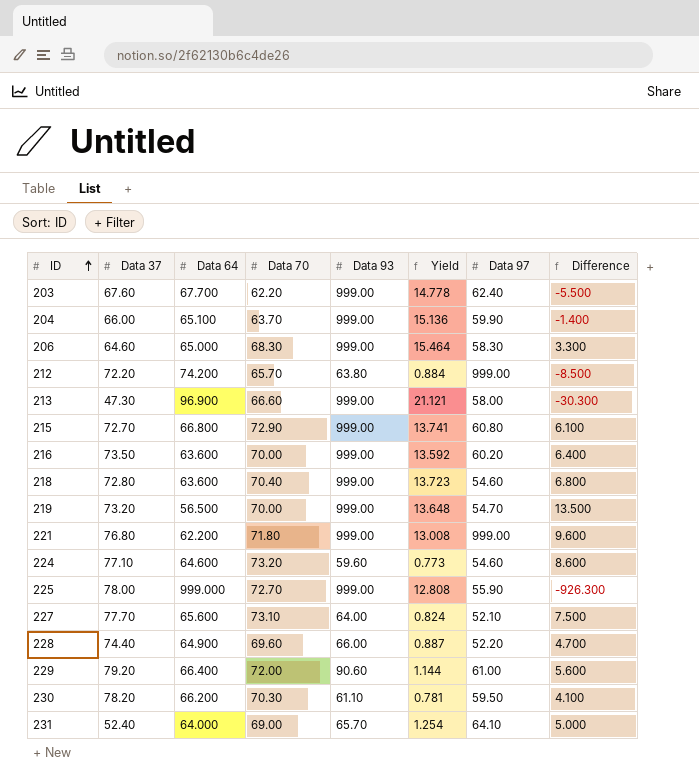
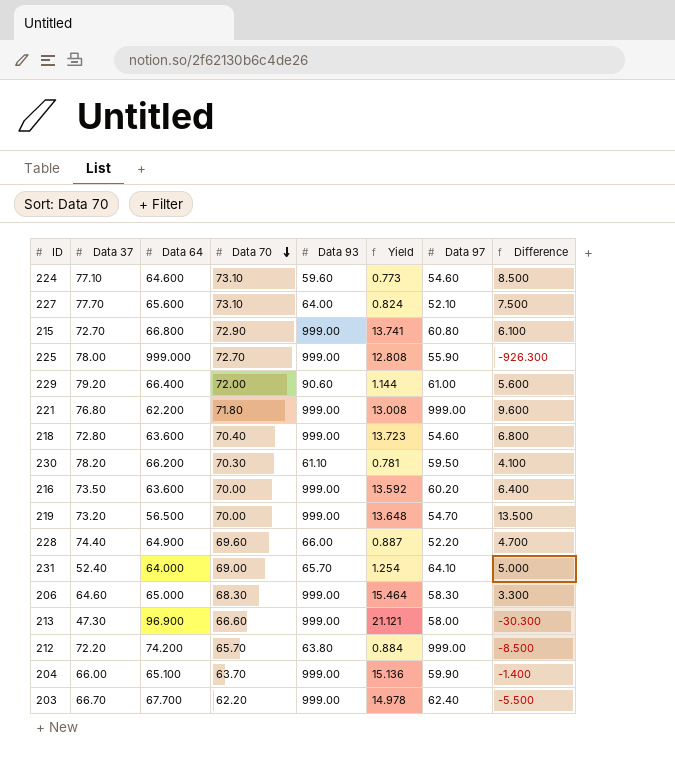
row order: ID ascending -> Data 70 descending
224 | Data 70: 73.20 -> 73.10
224 | Difference: 8.600 -> 8.500
203 | Data 37: 67.60 -> 66.70
203 | Yield: 14.778 -> 14.978

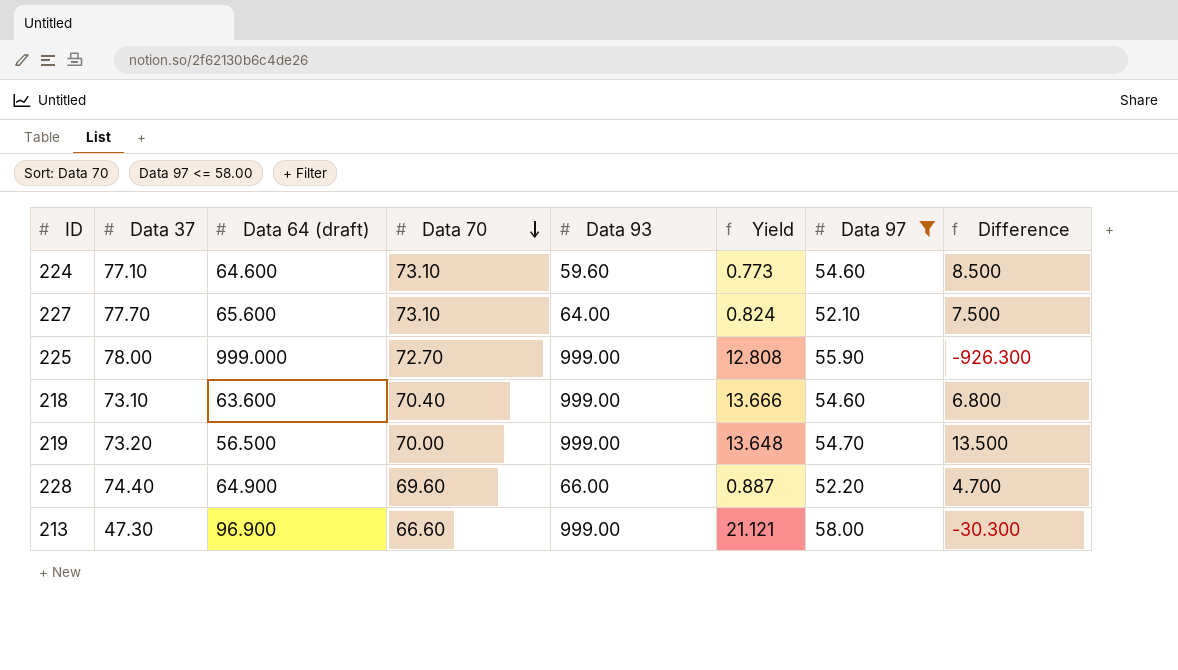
filter: none -> Data 97 <= 58.00
column name: Data 64 -> Data 64 (draft)
218 | Data 37: 72.80 -> 73.10
218 | Yield: 13.723 -> 13.666

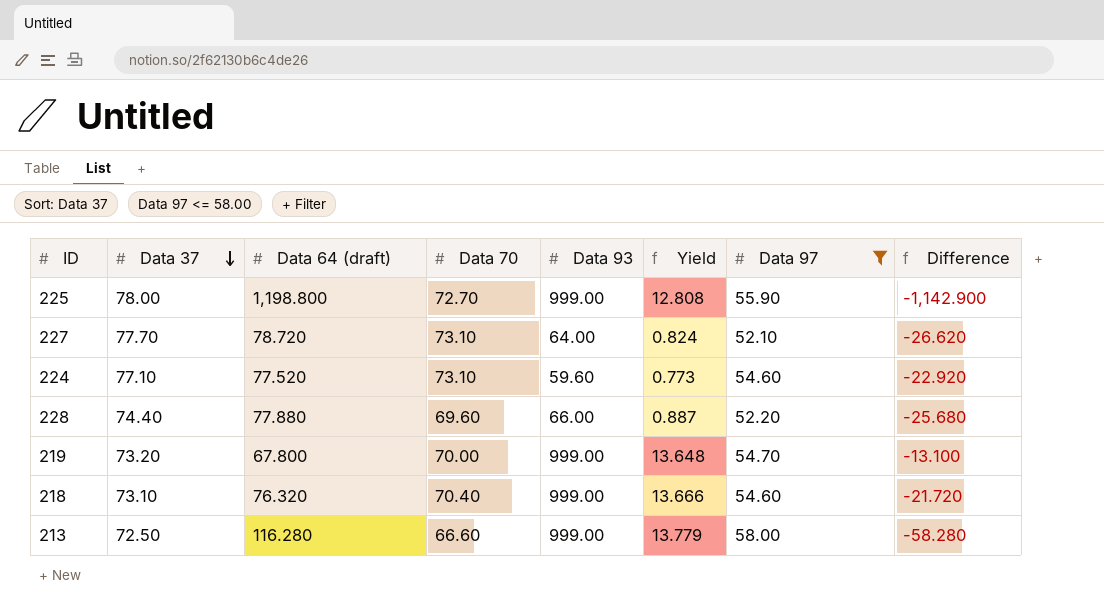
row order: Data 70 descending -> Data 37 descending
column Difference | formula: [Data 70] - [Data 64 (draft)] -> [Data 97] - [Data 64 (draft)]
225 | Data 64 (draft): 999.000 -> 1,198.800
227 | Data 64 (draft): 65.600 -> 78.720
224 | Data 64 (draft): 64.600 -> 77.520
228 | Data 64 (draft): 64.900 -> 77.880
219 | Data 64 (draft): 56.500 -> 67.800
218 | Data 64 (draft): 63.600 -> 76.320
213 | Data 37: 47.30 -> 72.50
213 | Data 64 (draft): 96.900 -> 116.280
213 | Yield: 21.121 -> 13.779

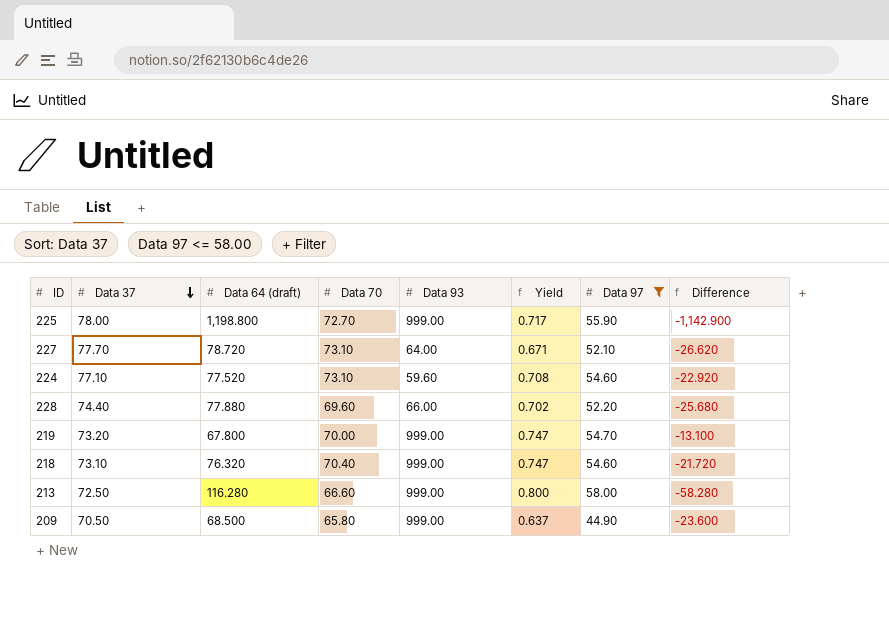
column Yield | formula: [Data 93] / [Data 37] -> [Data 97] / [Data 37]
row 209: none -> 70.50 | 68.500 | 65.80 | 999.00 | 0.637 | 44.90 | -23.600

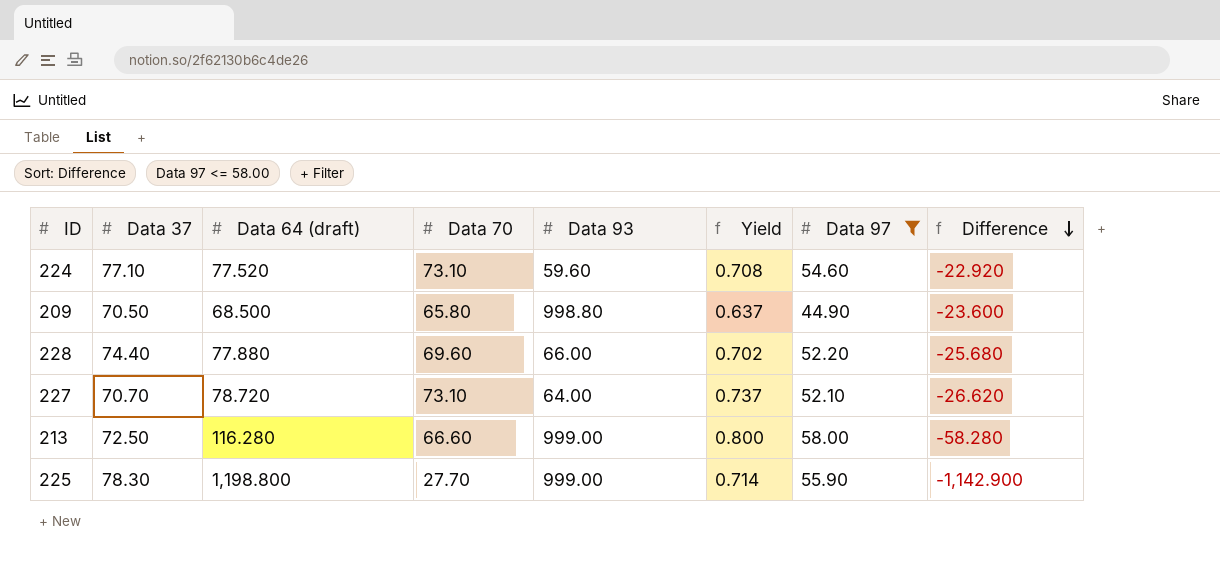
row order: Data 37 descending -> Difference descending
row 219: 73.20 | 67.800 | 70.00 | 999.00 | 0.747 | 54.70 | -13.100 -> none
row 218: 73.10 | 76.320 | 70.40 | 999.00 | 0.747 | 54.60 | -21.720 -> none
209 | Data 93: 999.00 -> 998.80
227 | Data 37: 77.70 -> 70.70
227 | Yield: 0.671 -> 0.737
225 | Data 37: 78.00 -> 78.30
225 | Data 70: 72.70 -> 27.70
225 | Yield: 0.717 -> 0.714

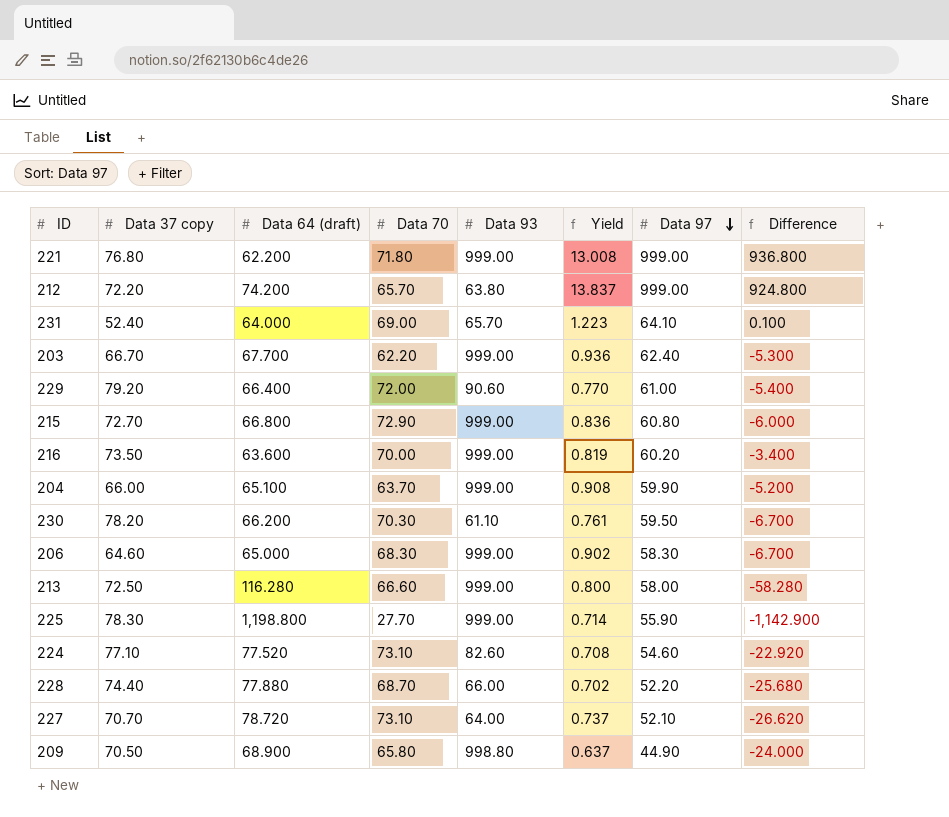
filter: Data 97 <= 58.00 -> none
row order: Difference descending -> Data 97 descending
column name: Data 37 -> Data 37 copy
224 | Data 93: 59.60 -> 82.60
228 | Data 70: 69.60 -> 68.70
209 | Data 64 (draft): 68.500 -> 68.900
209 | Difference: -23.600 -> -24.000

